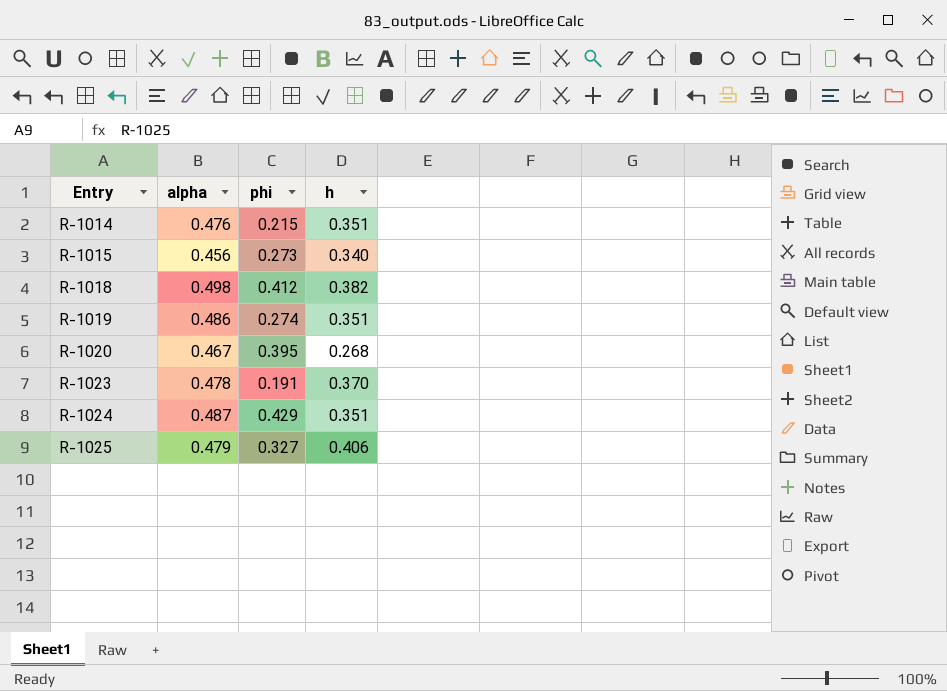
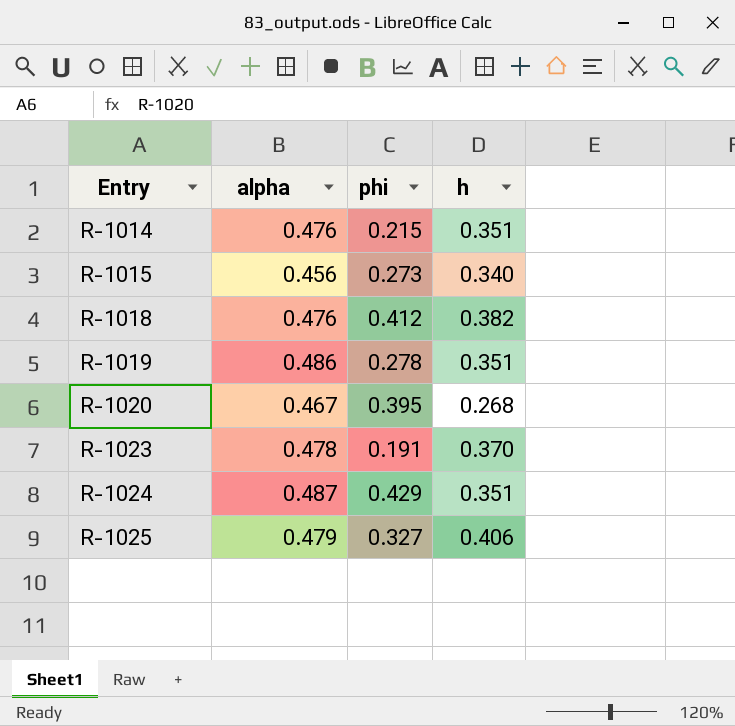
R-1018 | alpha: 0.498 -> 0.476
R-1019 | phi: 0.274 -> 0.278

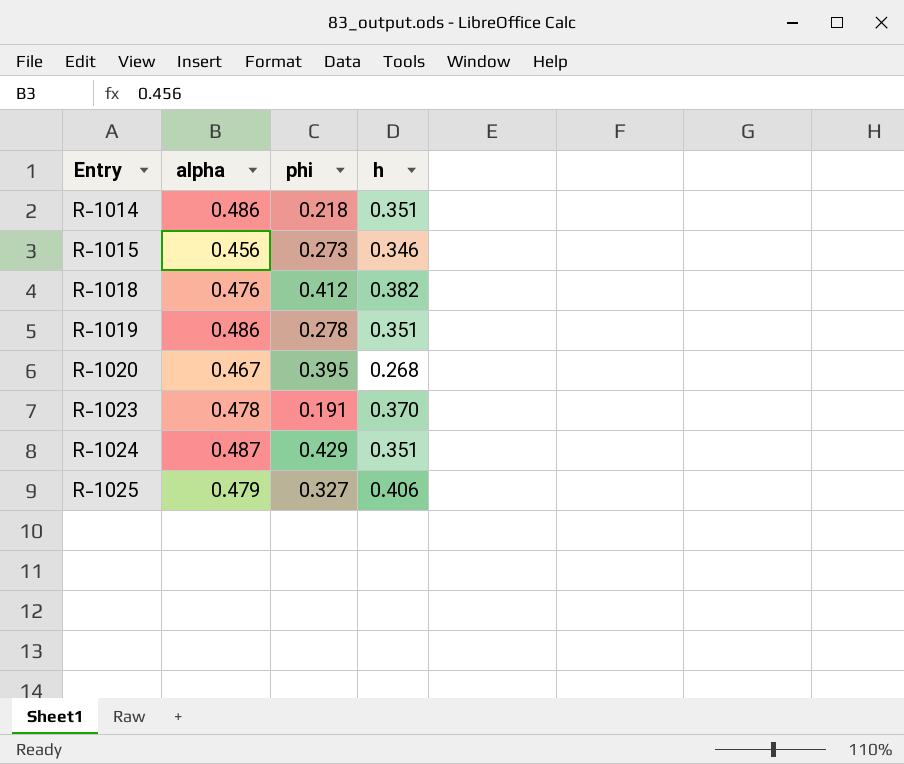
R-1014 | alpha: 0.476 -> 0.486
R-1014 | phi: 0.215 -> 0.218
R-1015 | h: 0.340 -> 0.346

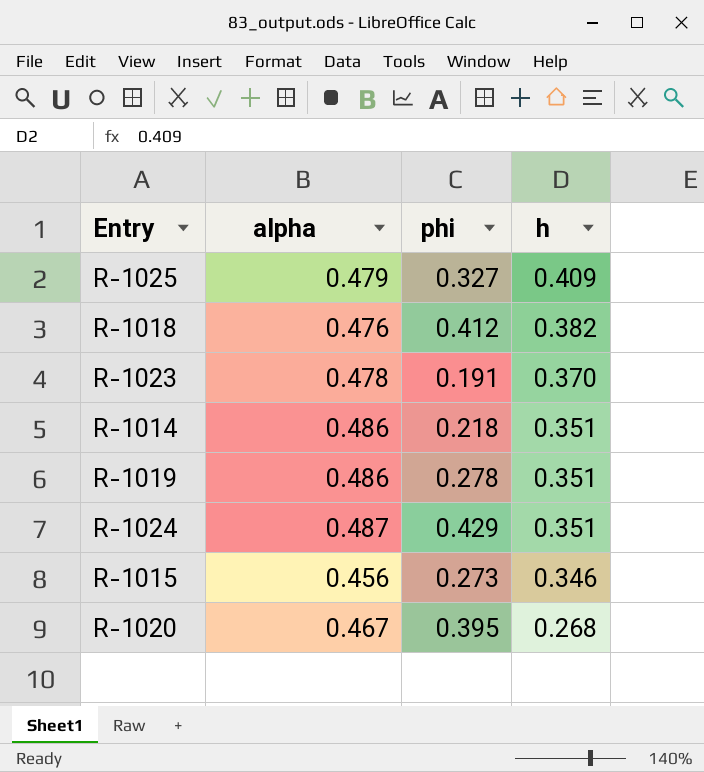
row order: Entry ascending -> h descending
R-1025 | h: 0.406 -> 0.409

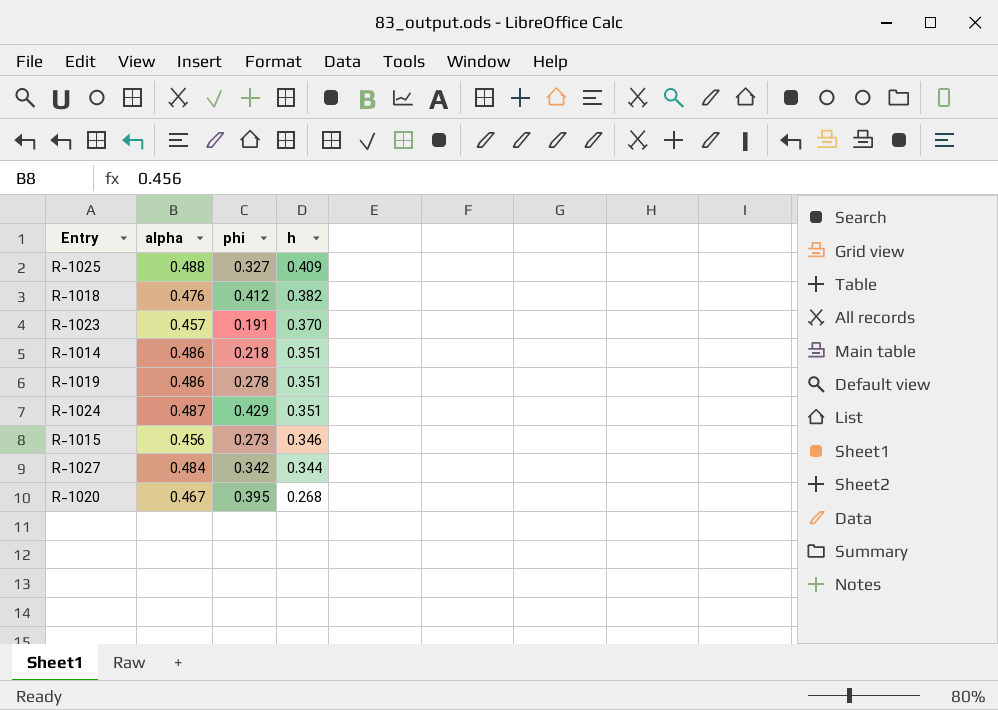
R-1025 | alpha: 0.479 -> 0.488
R-1023 | alpha: 0.478 -> 0.457
row R-1027: none -> 0.484 | 0.342 | 0.344

